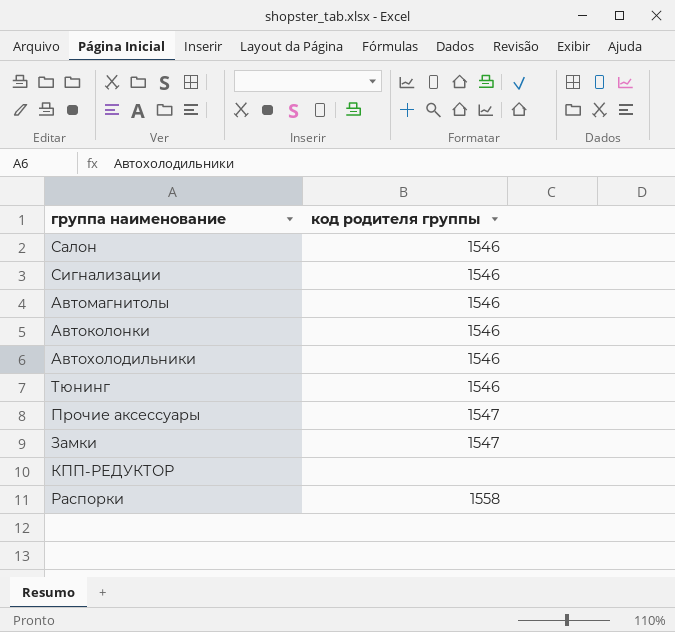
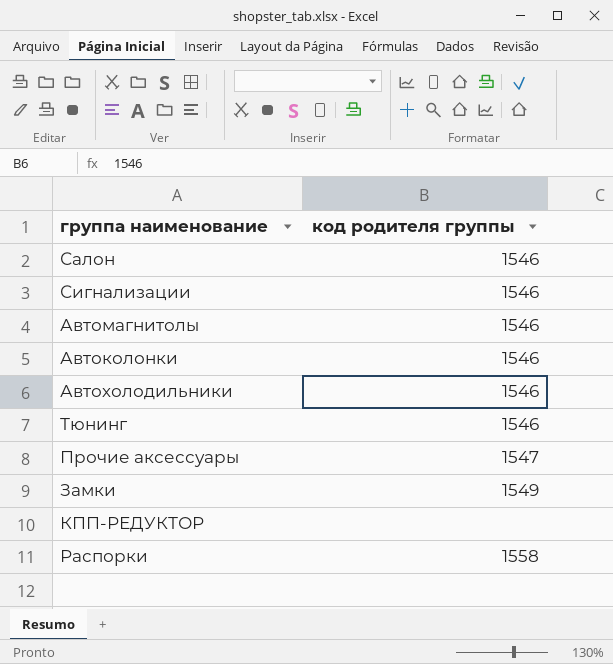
Замки | код родителя группы: 1547 -> 1549

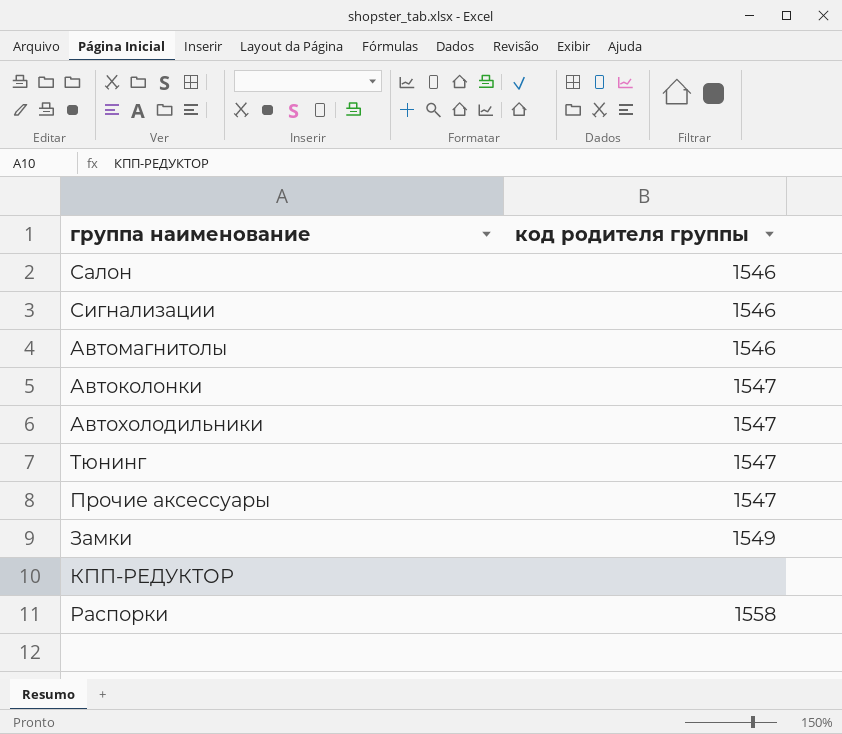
Автоколонки | код родителя группы: 1546 -> 1547
Автохолодильники | код родителя группы: 1546 -> 1547
Тюнинг | код родителя группы: 1546 -> 1547

